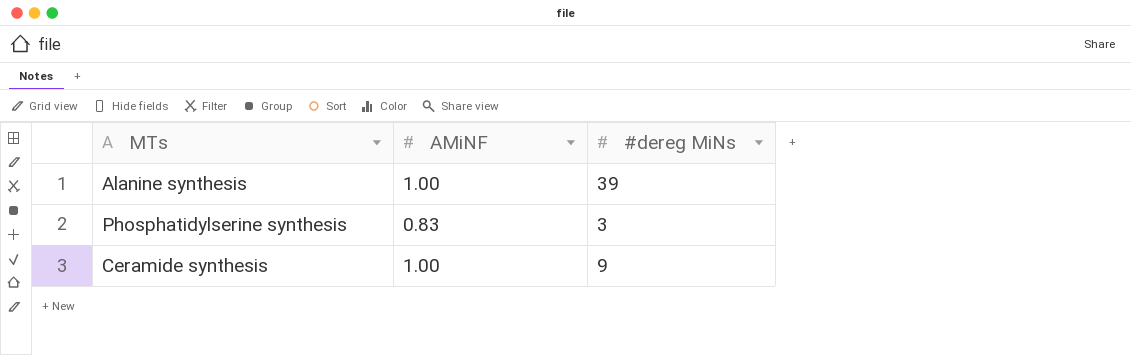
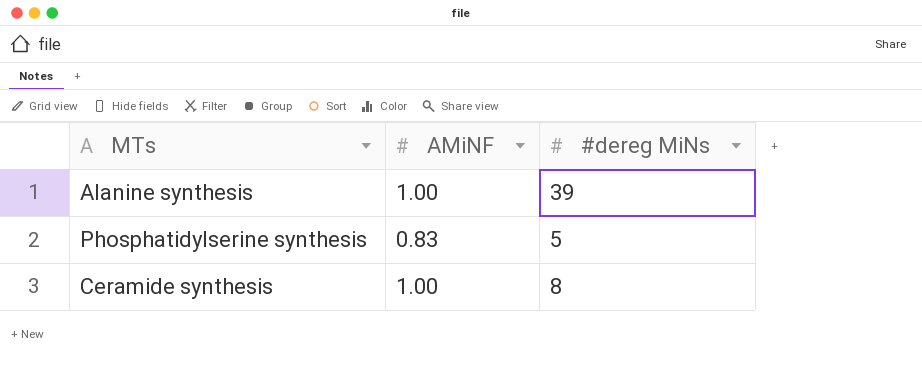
Phosphatidylserine synthesis | #dereg MiNs: 3 -> 5
Ceramide synthesis | #dereg MiNs: 9 -> 8

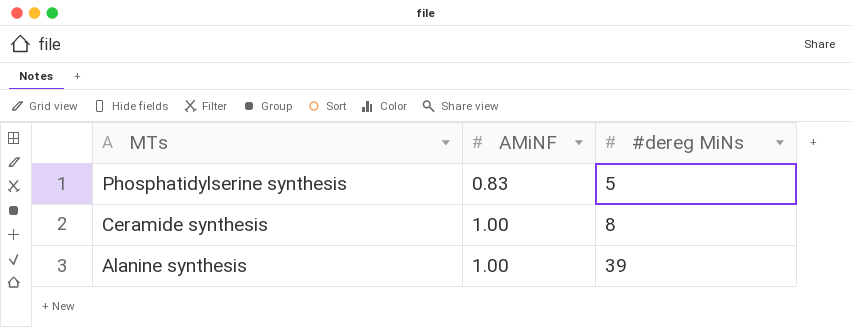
row order: none -> MTs descending

